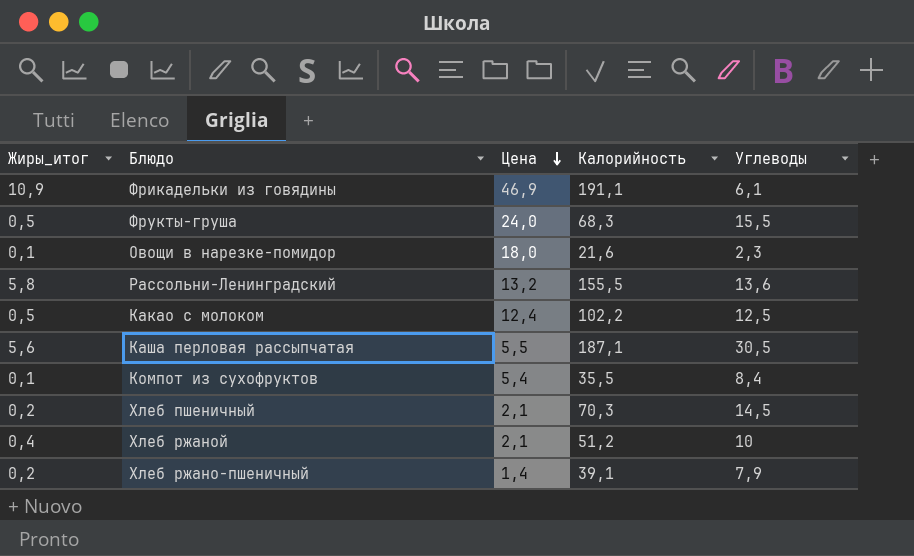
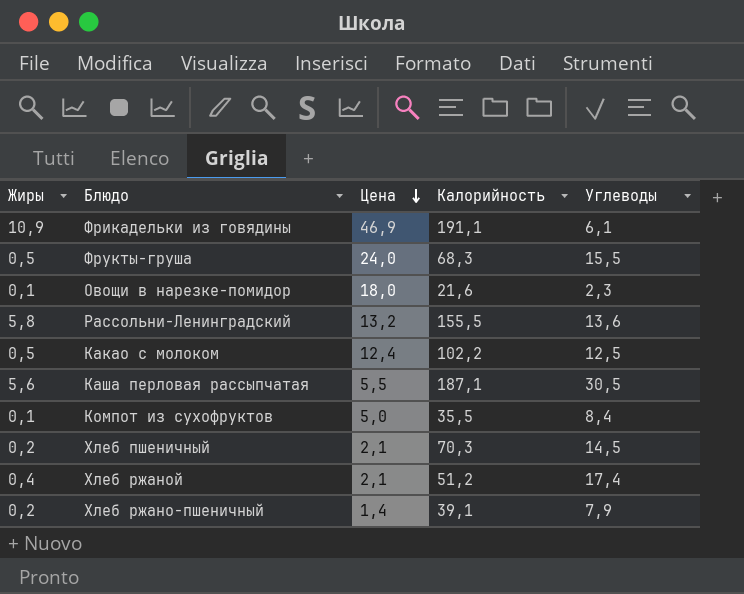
column name: Жиры_итог -> Жиры
Компот из сухофруктов | Цена: 5,4 -> 5,0
Хлеб ржаной | Углеводы: 10 -> 17,4

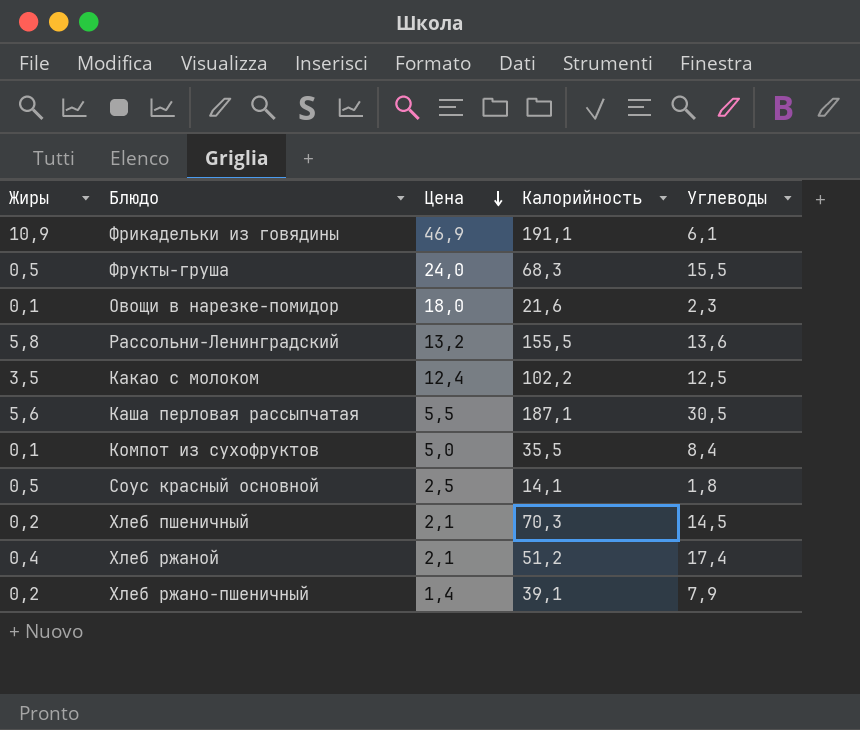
Какао с молоком | Жиры: 0,5 -> 3,5
row Соус красный основной: none -> 0,5 | 2,5 | 14,1 | 1,8

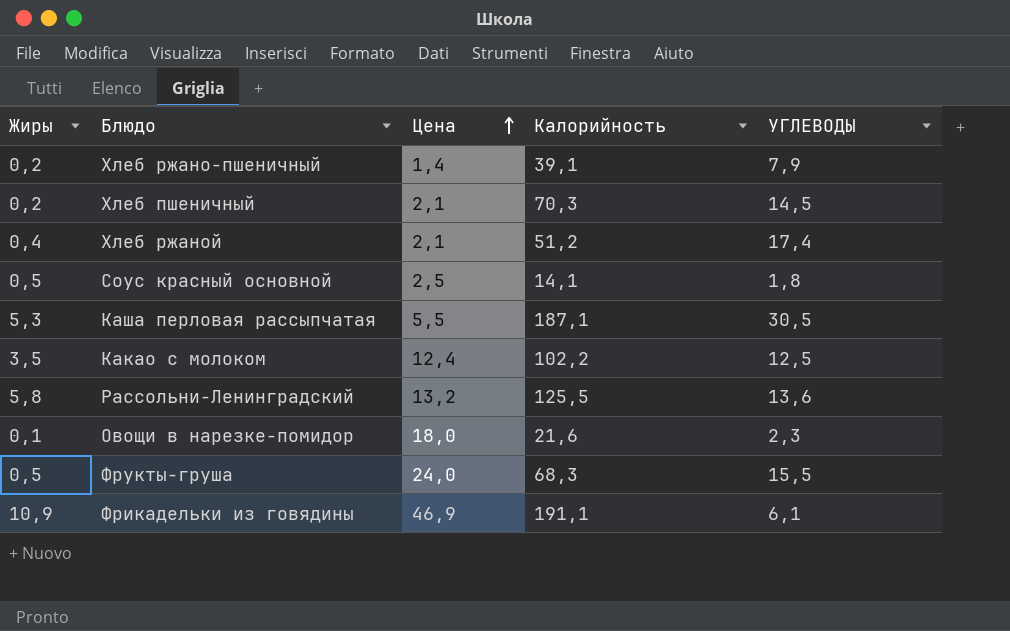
row order: Цена descending -> Цена ascending
column name: Углеводы -> УГЛЕВОДЫ
row Компот из сухофруктов: 0,1 | 5,0 | 35,5 | 8,4 -> none
Каша перловая рассыпчатая | Жиры: 5,6 -> 5,3
Рассольни-Ленинградский | Калорийность: 155,5 -> 125,5

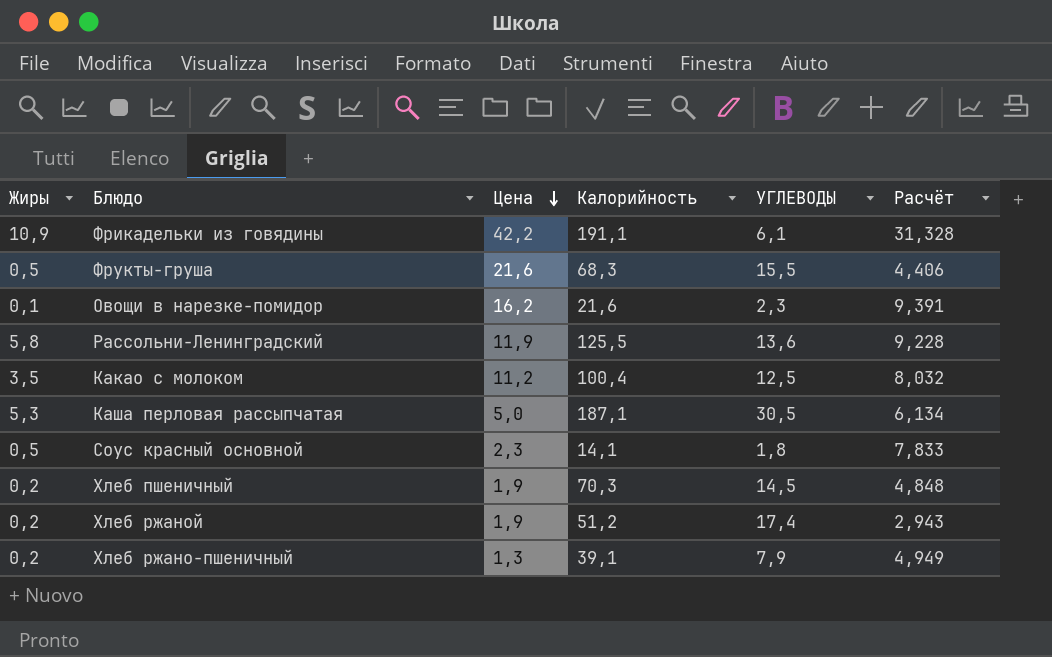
row order: Цена ascending -> Цена descending
column Расчёт | formula: none -> [Калорийность] / [УГЛЕВОДЫ]
Фрикадельки из говядины | Цена: 46,9 -> 42,2
Фрукты-груша | Цена: 24,0 -> 21,6
Овощи в нарезке-помидор | Цена: 18,0 -> 16,2
Рассольни-Ленинградский | Цена: 13,2 -> 11,9
Какао с молоком | Цена: 12,4 -> 11,2
Какао с молоком | Калорийность: 102,2 -> 100,4
Каша перловая рассыпчатая | Цена: 5,5 -> 5,0
Соус красный основной | Цена: 2,5 -> 2,3
Хлеб пшеничный | Цена: 2,1 -> 1,9
Хлеб ржаной | Жиры: 0,4 -> 0,2
Хлеб ржаной | Цена: 2,1 -> 1,9
Хлеб ржано-пшеничный | Цена: 1,4 -> 1,3

